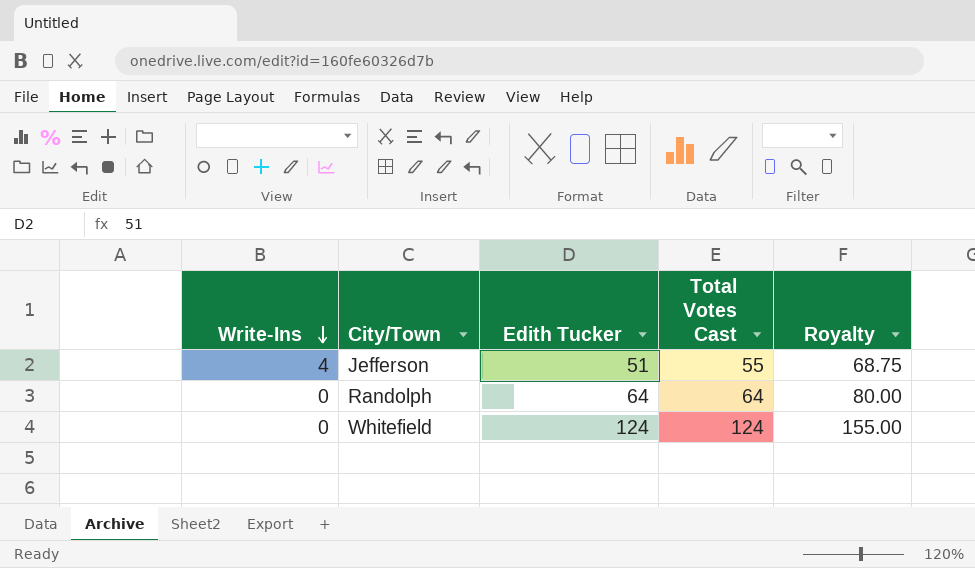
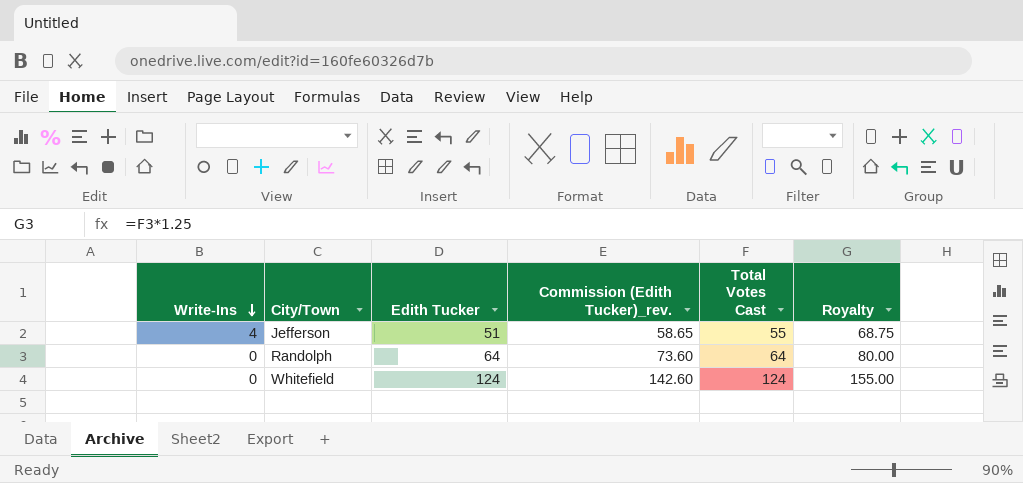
column Commission (Edith Tucker)_rev. | formula: none -> [Edith Tucker] * 1.15

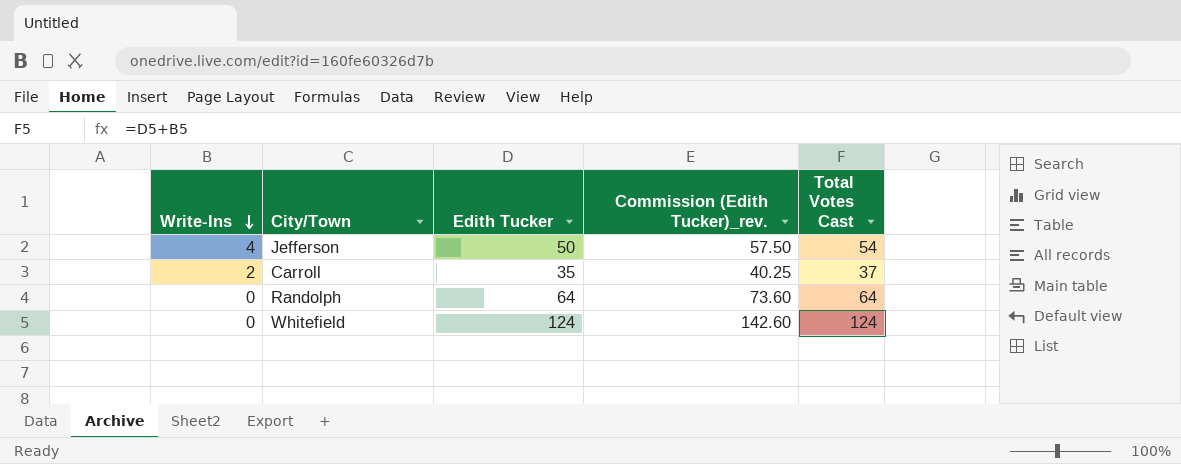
column Royalty | formula: [Total Votes Cast] * 1.25 -> none
Jefferson | Edith Tucker: 51 -> 50
Jefferson | Commission (Edith Tucker)_rev.: 58.65 -> 57.50
Jefferson | Total Votes Cast: 55 -> 54
row Carroll: none -> 2 | 35 | 40.25 | 37

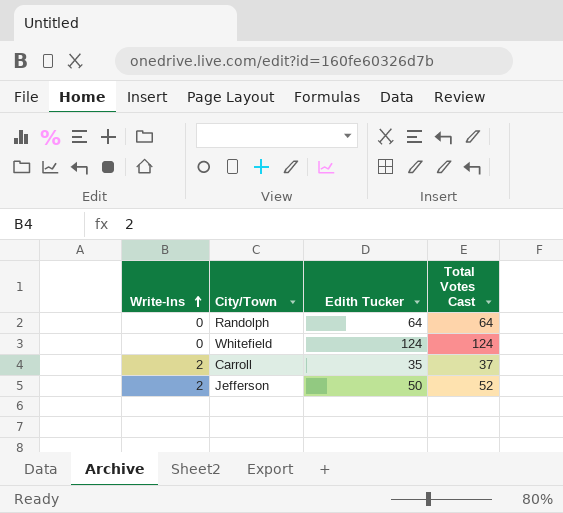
row order: Write-Ins descending -> Write-Ins ascending
column Commission (Edith Tucker)_rev. | formula: [Edith Tucker] * 1.15 -> none
Jefferson | Write-Ins: 4 -> 2
Jefferson | Total Votes Cast: 54 -> 52

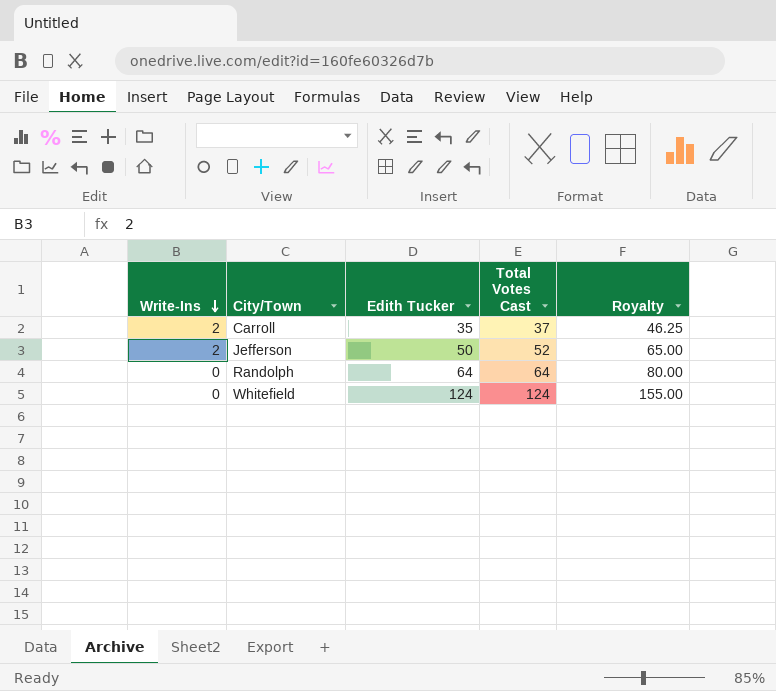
row order: Write-Ins ascending -> Write-Ins descending
column Royalty | formula: none -> [Total Votes Cast] * 1.25

